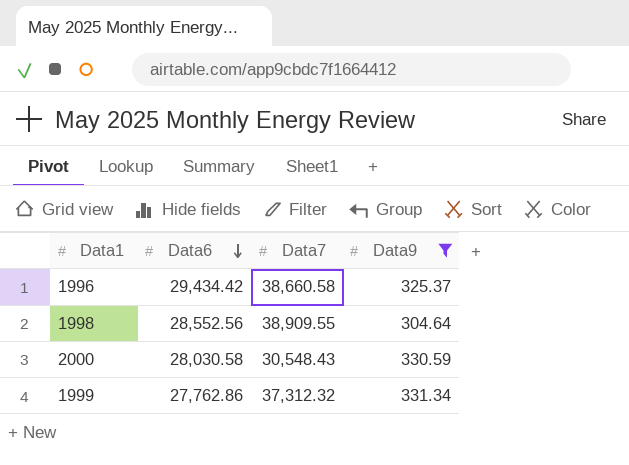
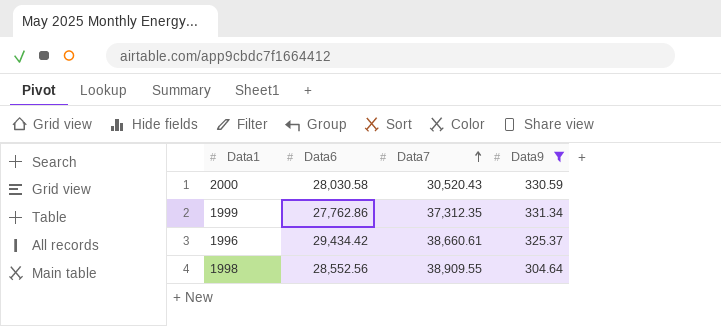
row order: Data6 descending -> Data7 ascending
2000 | Data7: 30,548.43 -> 30,520.43
1999 | Data7: 37,312.32 -> 37,312.35
1996 | Data7: 38,660.58 -> 38,660.61

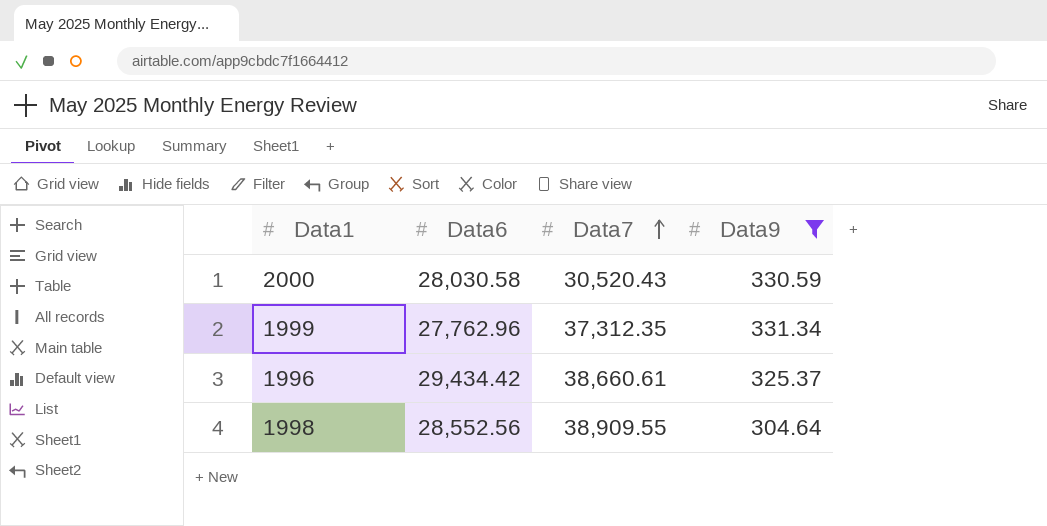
1999 | Data6: 27,762.86 -> 27,762.96

